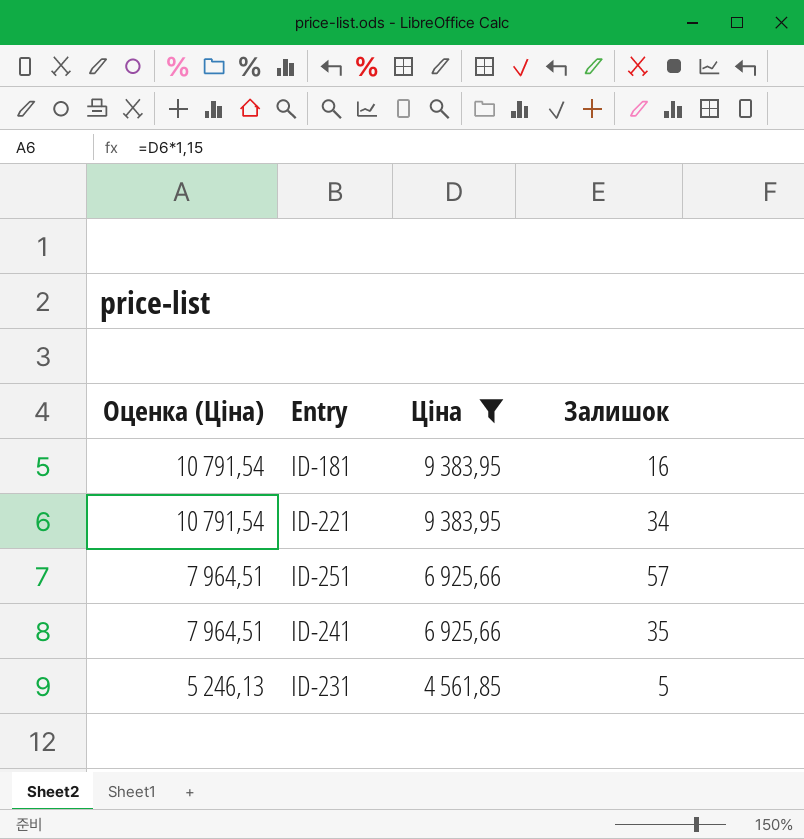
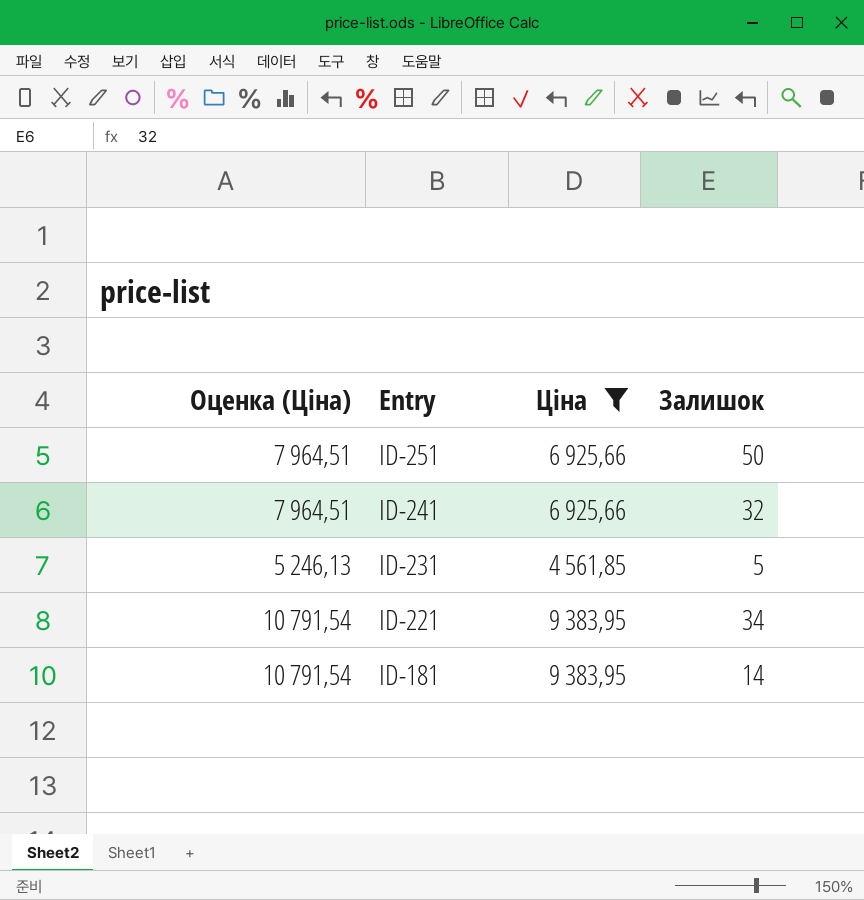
row order: Оценка (Ціна) descending -> Entry descending
ID-251 | Залишок: 57 -> 50
ID-241 | Залишок: 35 -> 32
ID-181 | Залишок: 16 -> 14

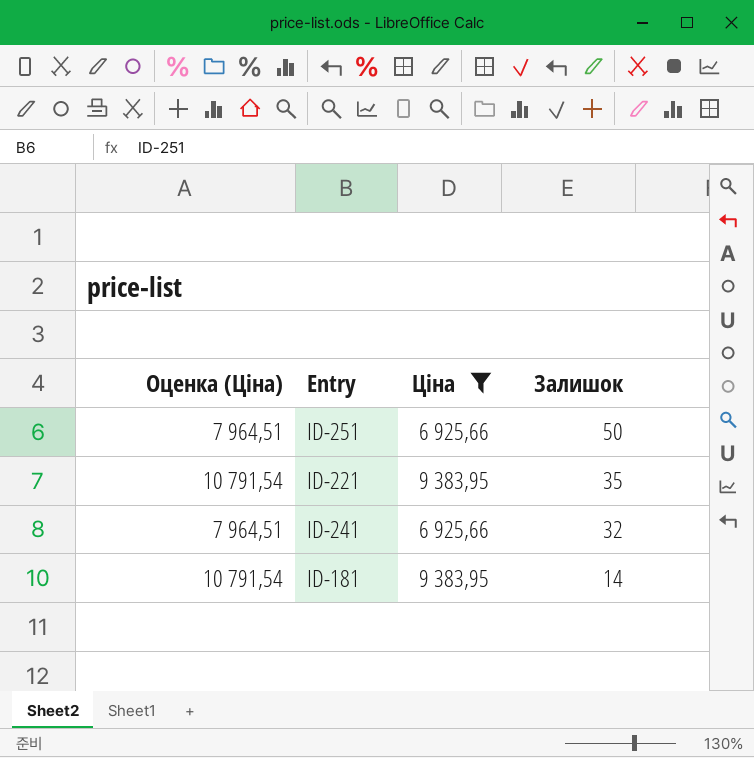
row order: Entry descending -> Залишок descending
row ID-231: 5 246,13 | 4 561,85 | 5 -> none
ID-221 | Залишок: 34 -> 35

